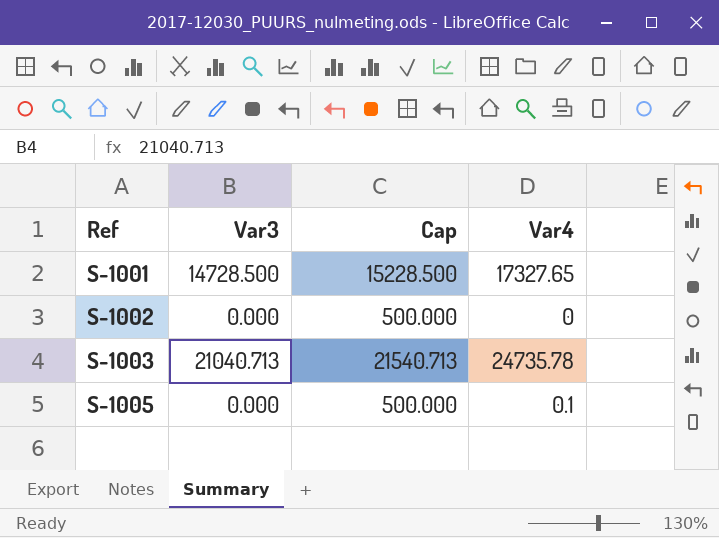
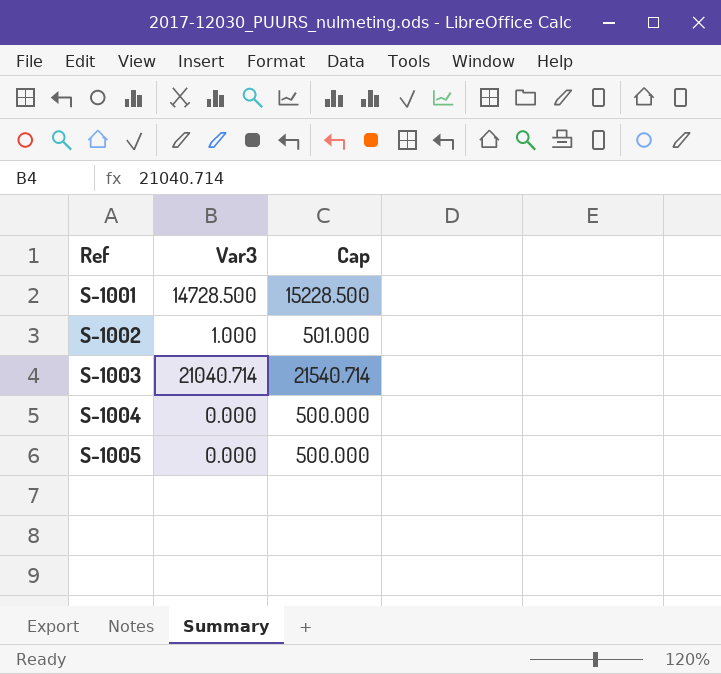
column Var4 | position: 4 -> none
S-1002 | Var3: 0.000 -> 1.000
S-1002 | Cap: 500.000 -> 501.000
S-1003 | Var3: 21040.713 -> 21040.714
S-1003 | Cap: 21540.713 -> 21540.714
row S-1004: none -> 0.000 | 500.000

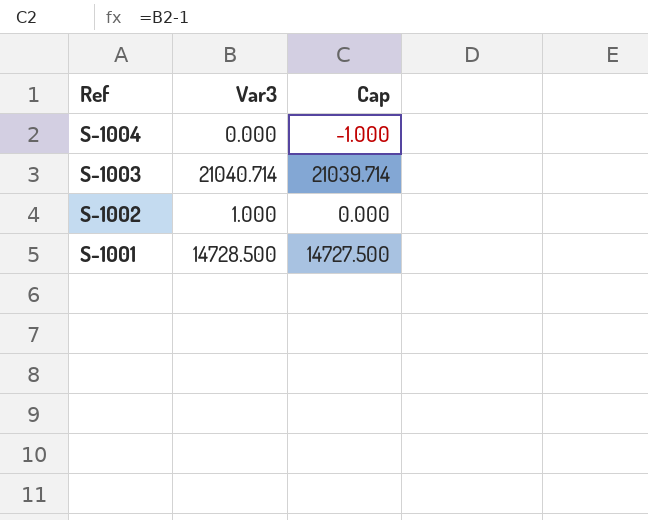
row order: Ref ascending -> Ref descending
column Cap | formula: [Var3] + 500 -> [Var3] - 1
row S-1005: 0.000 | 500.000 -> none

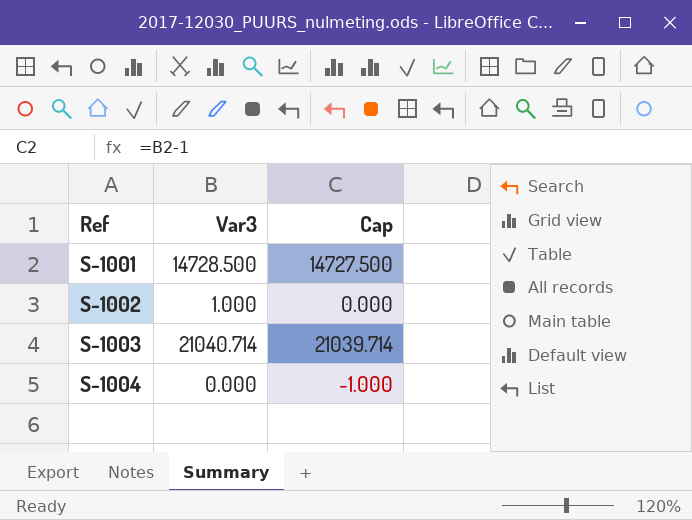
row order: Ref descending -> Ref ascending

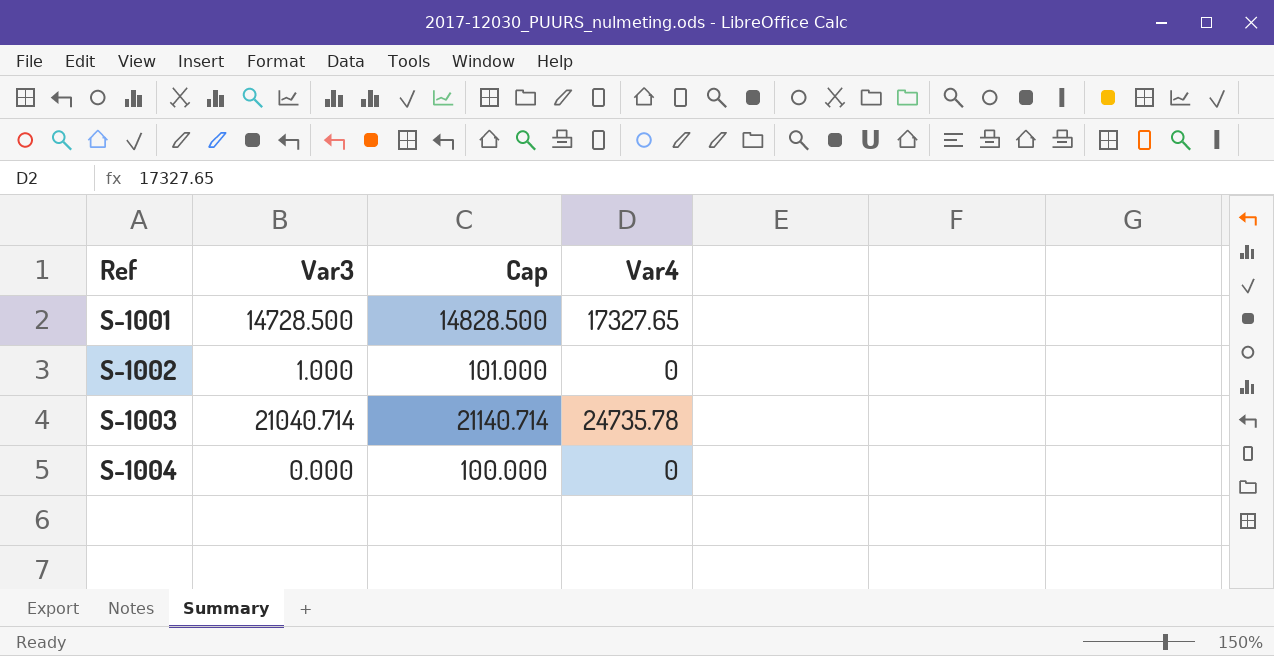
column Cap | formula: [Var3] - 1 -> [Var3] + 100
column Var4 | position: none -> 4

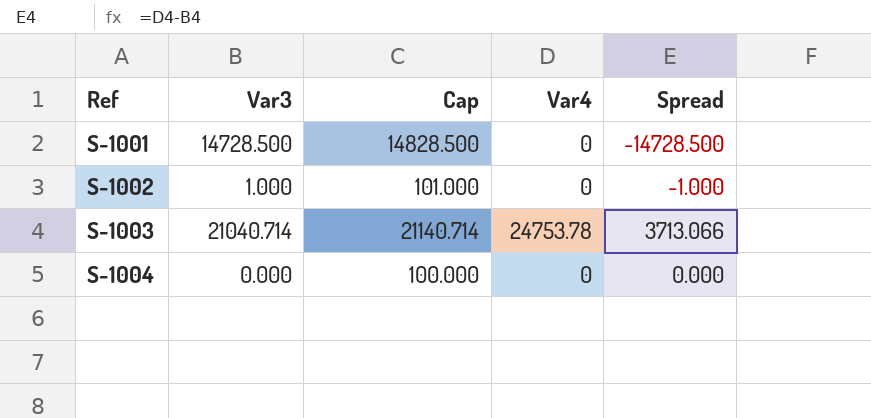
column Spread | formula: none -> [Var4] - [Var3]
S-1001 | Var4: 17327.65 -> 0
S-1003 | Var4: 24735.78 -> 24753.78

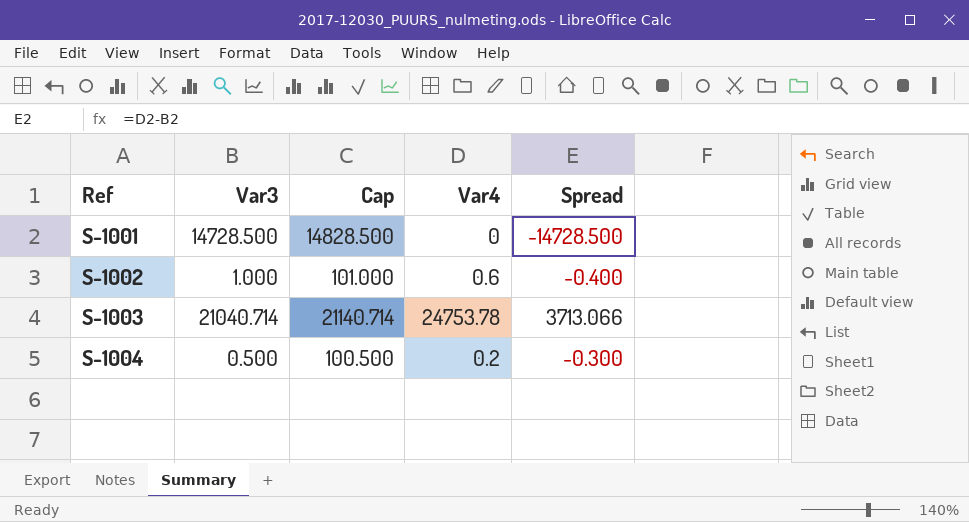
S-1002 | Var4: 0 -> 0.6
S-1002 | Spread: -1.000 -> -0.400
S-1004 | Var3: 0.000 -> 0.500
S-1004 | Cap: 100.000 -> 100.500
S-1004 | Var4: 0 -> 0.2
S-1004 | Spread: 0.000 -> -0.300

